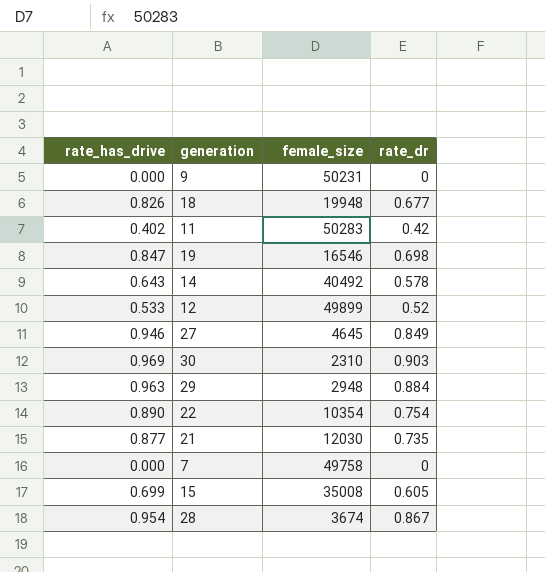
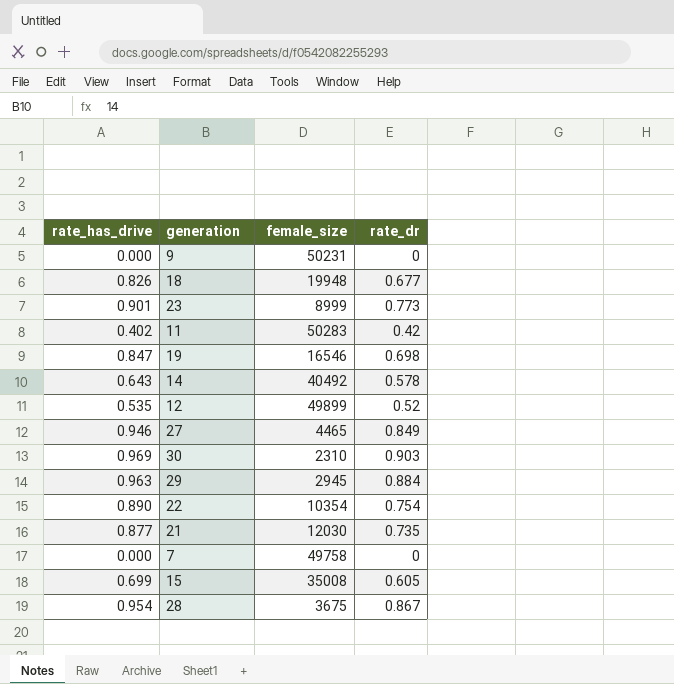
row 23: none -> 0.901 | 8999 | 0.773
12 | rate_has_drive: 0.533 -> 0.535
27 | female_size: 4645 -> 4465
29 | female_size: 2948 -> 2945
28 | female_size: 3674 -> 3675

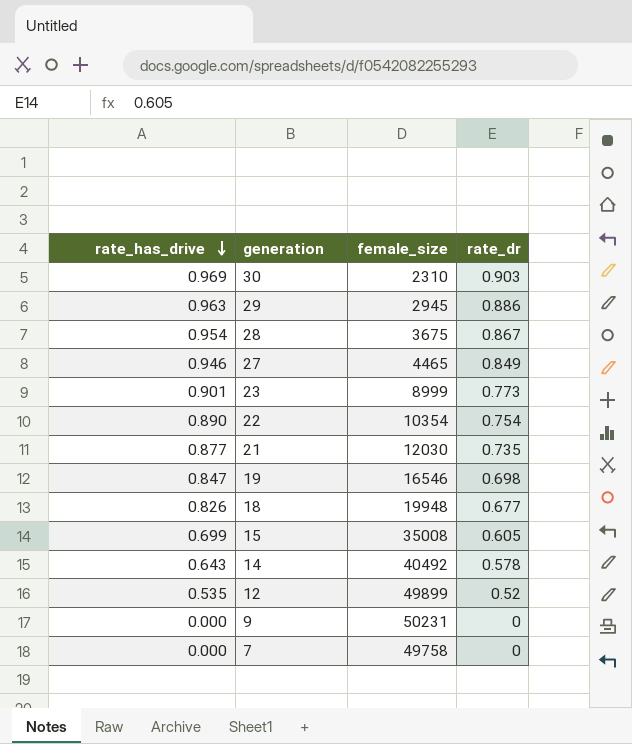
row order: none -> rate_has_drive descending
row 11: 0.402 | 50283 | 0.42 -> none
29 | rate_dr: 0.884 -> 0.886

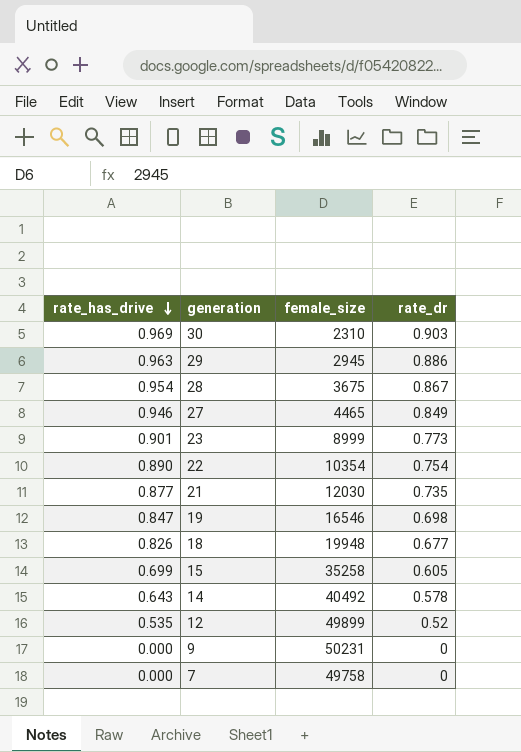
15 | female_size: 35008 -> 35258

